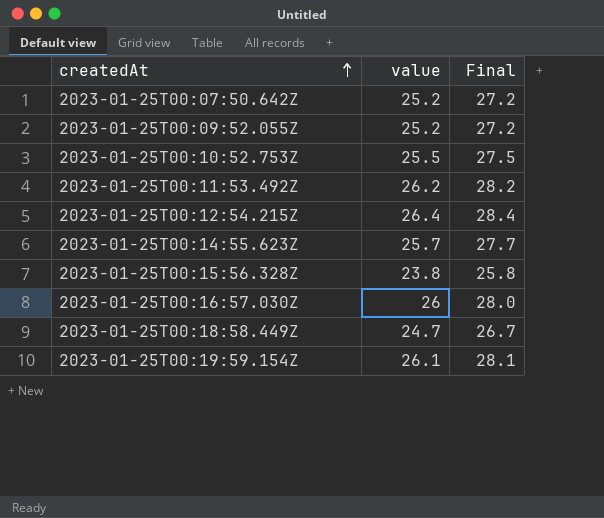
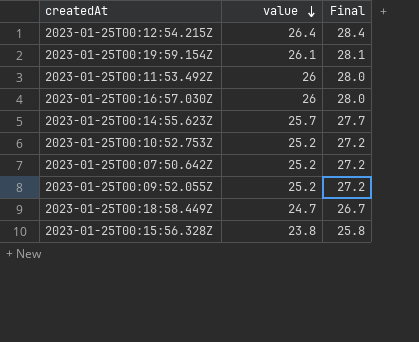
row order: createdAt ascending -> value descending
2023-01-25T00:11:53.492Z | value: 26.2 -> 26
2023-01-25T00:11:53.492Z | Final: 28.2 -> 28.0
2023-01-25T00:10:52.753Z | value: 25.5 -> 25.2
2023-01-25T00:10:52.753Z | Final: 27.5 -> 27.2

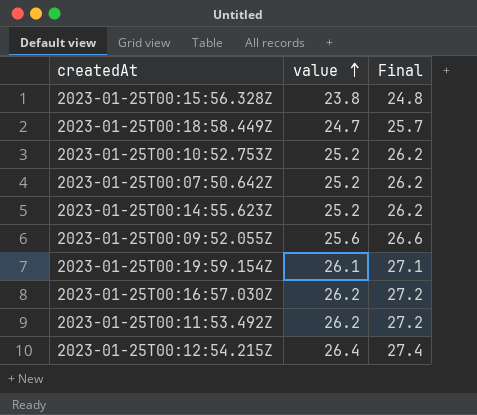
row order: value descending -> value ascending
column Final | formula: [value] + 2 -> [value] + 1
2023-01-25T00:14:55.623Z | value: 25.7 -> 25.2
2023-01-25T00:09:52.055Z | value: 25.2 -> 25.6
2023-01-25T00:16:57.030Z | value: 26 -> 26.2
2023-01-25T00:11:53.492Z | value: 26 -> 26.2

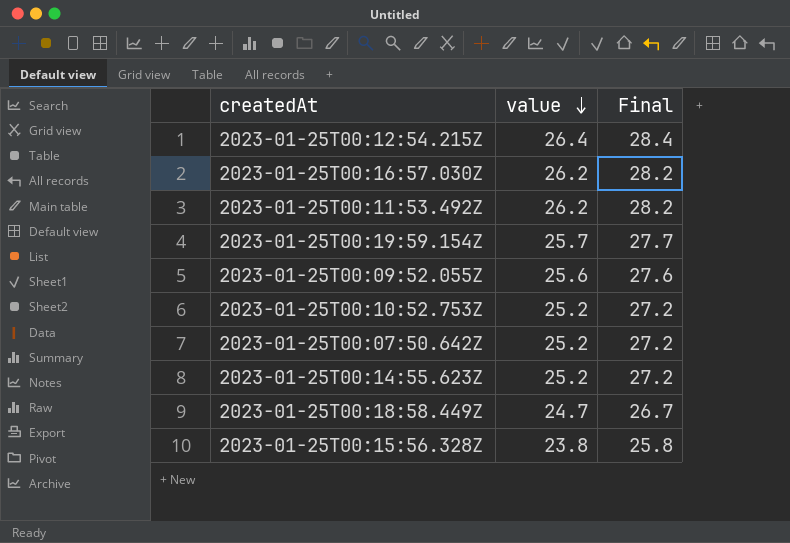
row order: value ascending -> value descending
column Final | formula: [value] + 1 -> [value] + 2
2023-01-25T00:19:59.154Z | value: 26.1 -> 25.7

